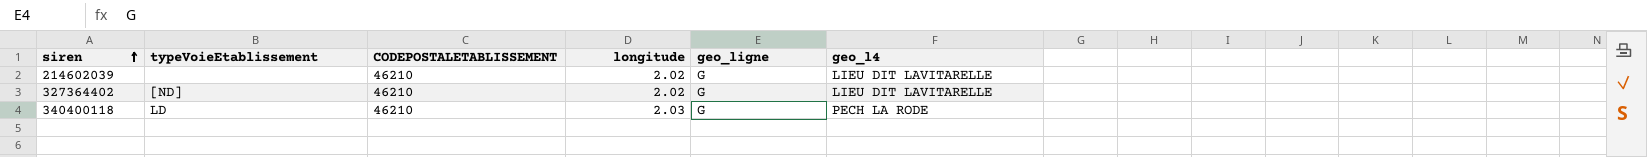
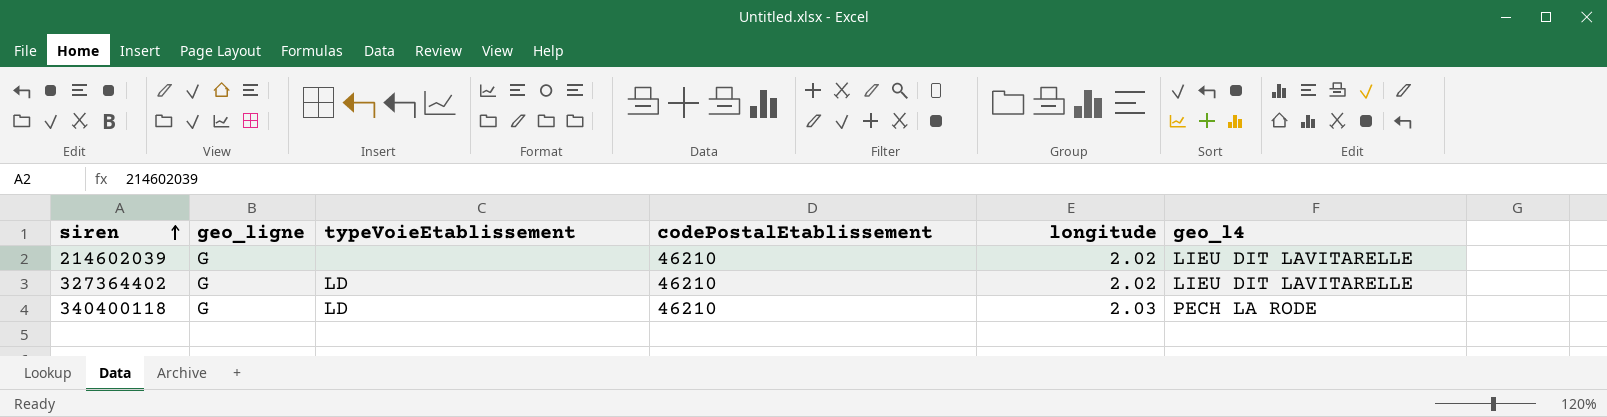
column geo_ligne | position: 5 -> 2
column name: CODEPOSTALETABLISSEMENT -> codePostalEtablissement
327364402 | typeVoieEtablissement: [ND] -> LD

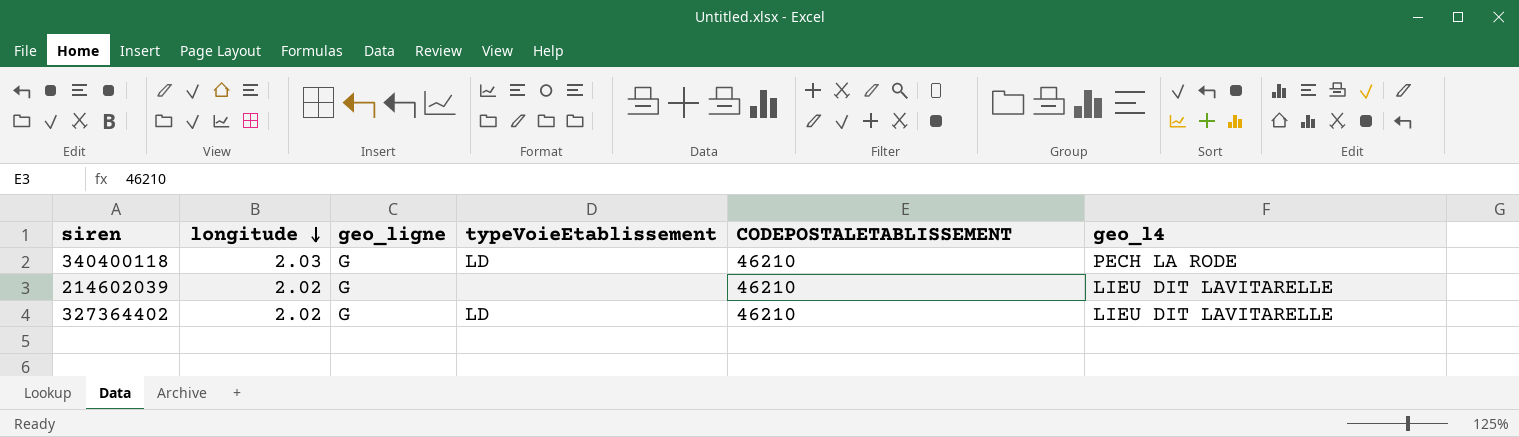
row order: siren ascending -> longitude descending
column longitude | position: 5 -> 2
column name: codePostalEtablissement -> CODEPOSTALETABLISSEMENT

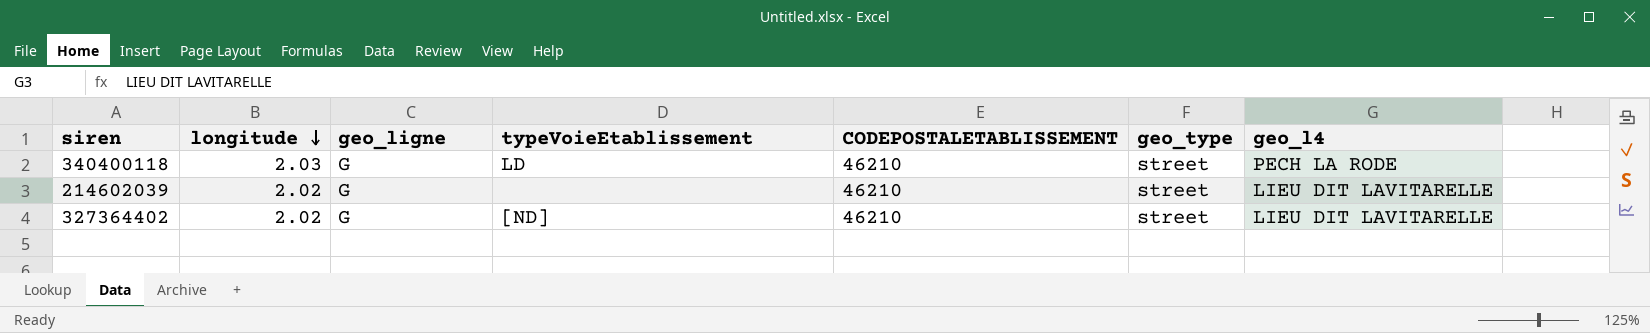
column geo_type | position: none -> 6
327364402 | typeVoieEtablissement: LD -> [ND]

